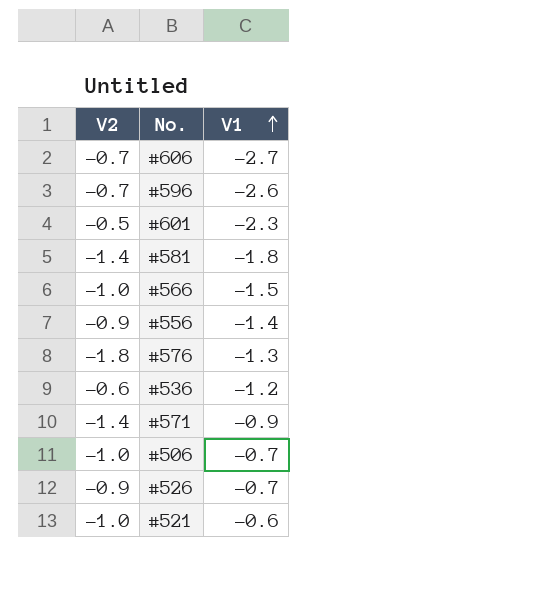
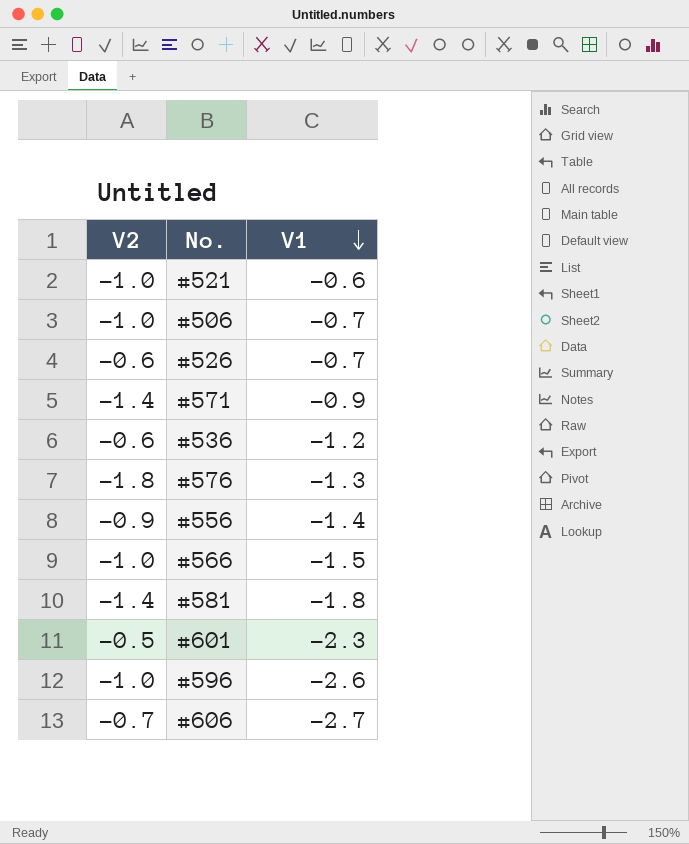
row order: V1 ascending -> V1 descending
#526 | V2: -0.9 -> -0.6
#596 | V2: -0.7 -> -1.0

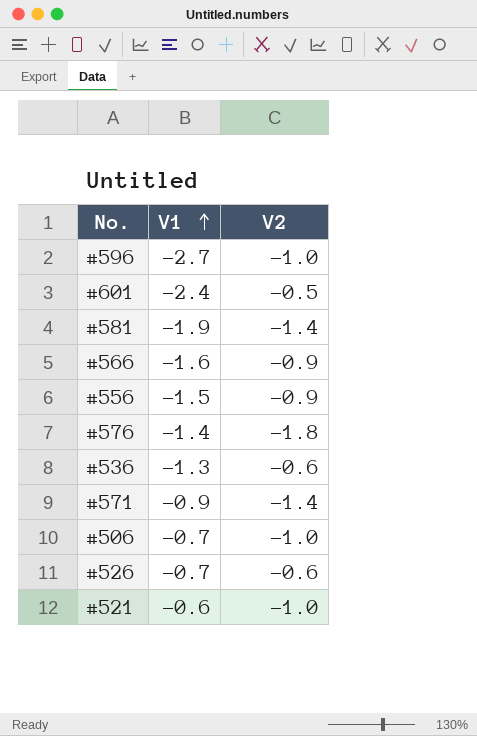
row order: V1 descending -> V1 ascending
column V2 | position: 1 -> 3
row #606: -0.7 | -2.7 -> none
#596 | V1: -2.6 -> -2.7
#601 | V1: -2.3 -> -2.4
#581 | V1: -1.8 -> -1.9
#566 | V1: -1.5 -> -1.6
#566 | V2: -1.0 -> -0.9
#556 | V1: -1.4 -> -1.5
#576 | V1: -1.3 -> -1.4
#536 | V1: -1.2 -> -1.3

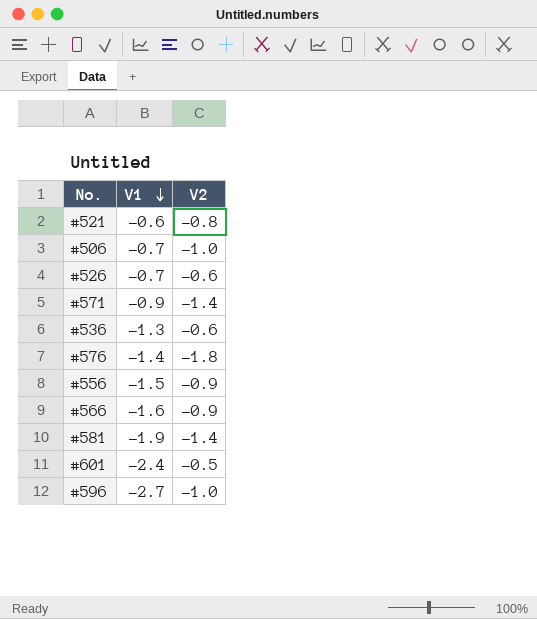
row order: V1 ascending -> V1 descending
#521 | V2: -1.0 -> -0.8

